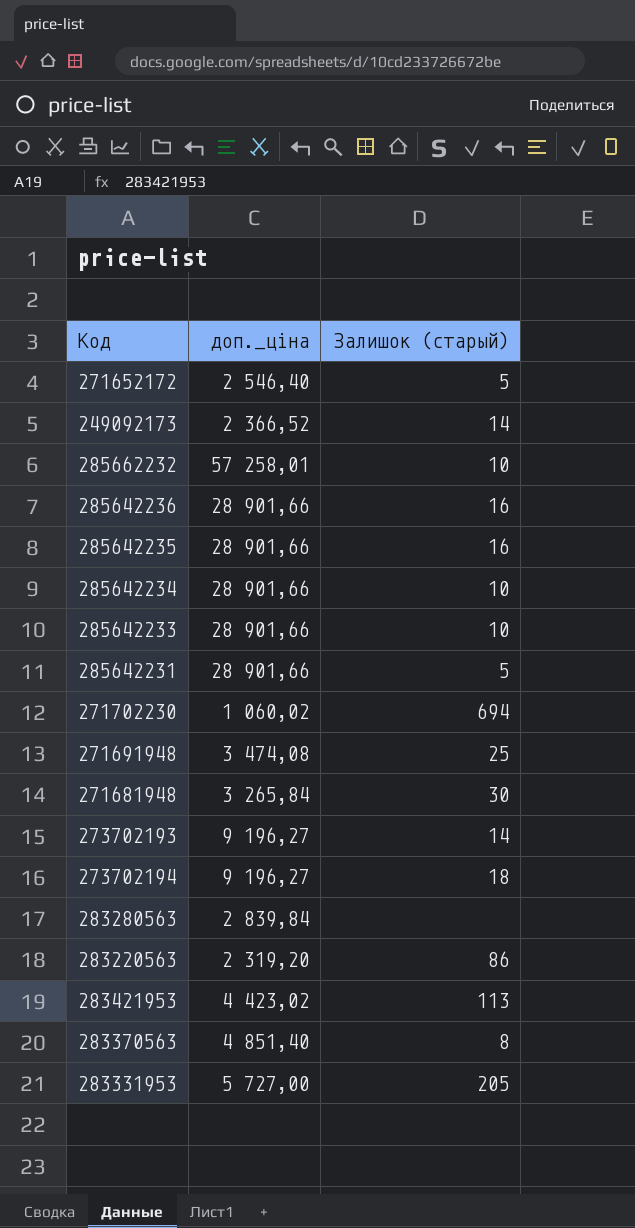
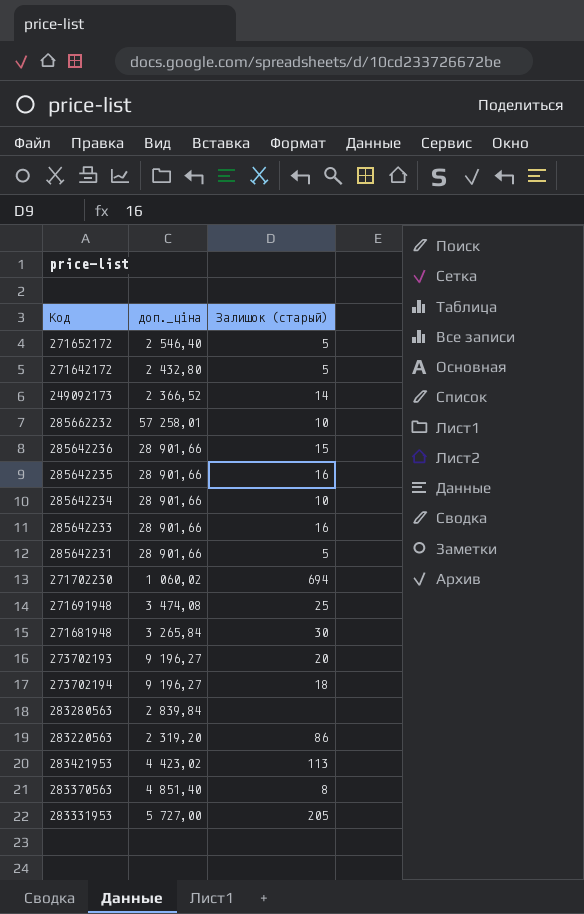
row 271642172: none -> 2 432,80 | 5
285642236 | Залишок (старый): 16 -> 15
285642233 | Залишок (старый): 10 -> 16
273702193 | Залишок (старый): 14 -> 20

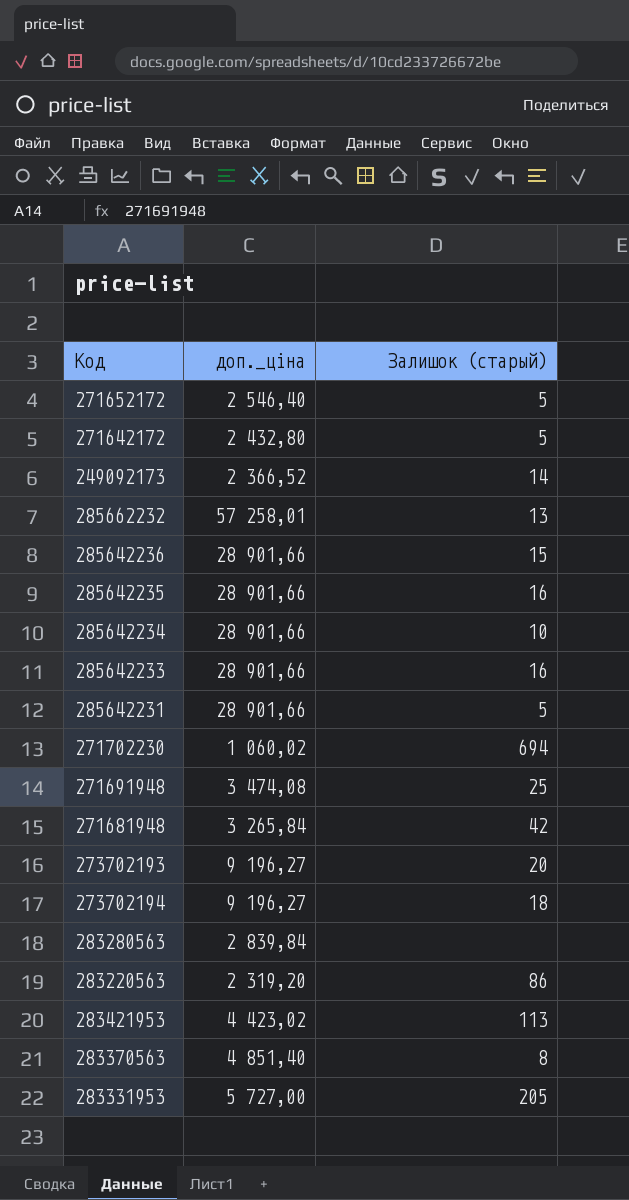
285662232 | Залишок (старый): 10 -> 13
271681948 | Залишок (старый): 30 -> 42

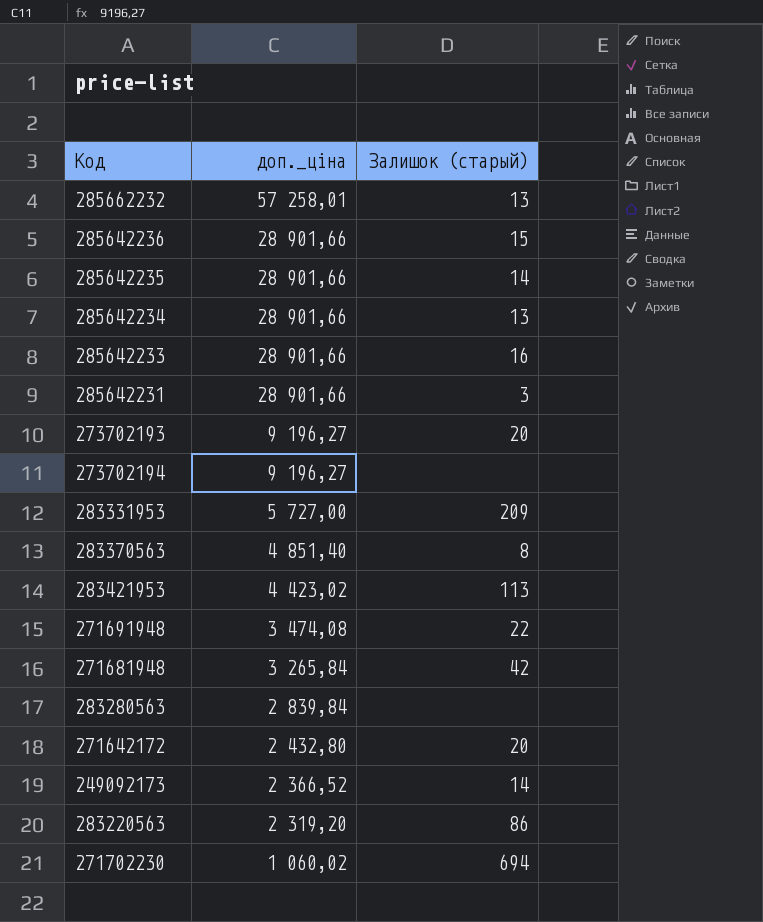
row order: none -> доп._ціна descending
row 271652172: 2 546,40 | 5 -> none
285642235 | Залишок (старый): 16 -> 14
285642234 | Залишок (старый): 10 -> 13
285642231 | Залишок (старый): 5 -> 3
273702194 | Залишок (старый): 18 -> none
283331953 | Залишок (старый): 205 -> 209
271691948 | Залишок (старый): 25 -> 22
271642172 | Залишок (старый): 5 -> 20

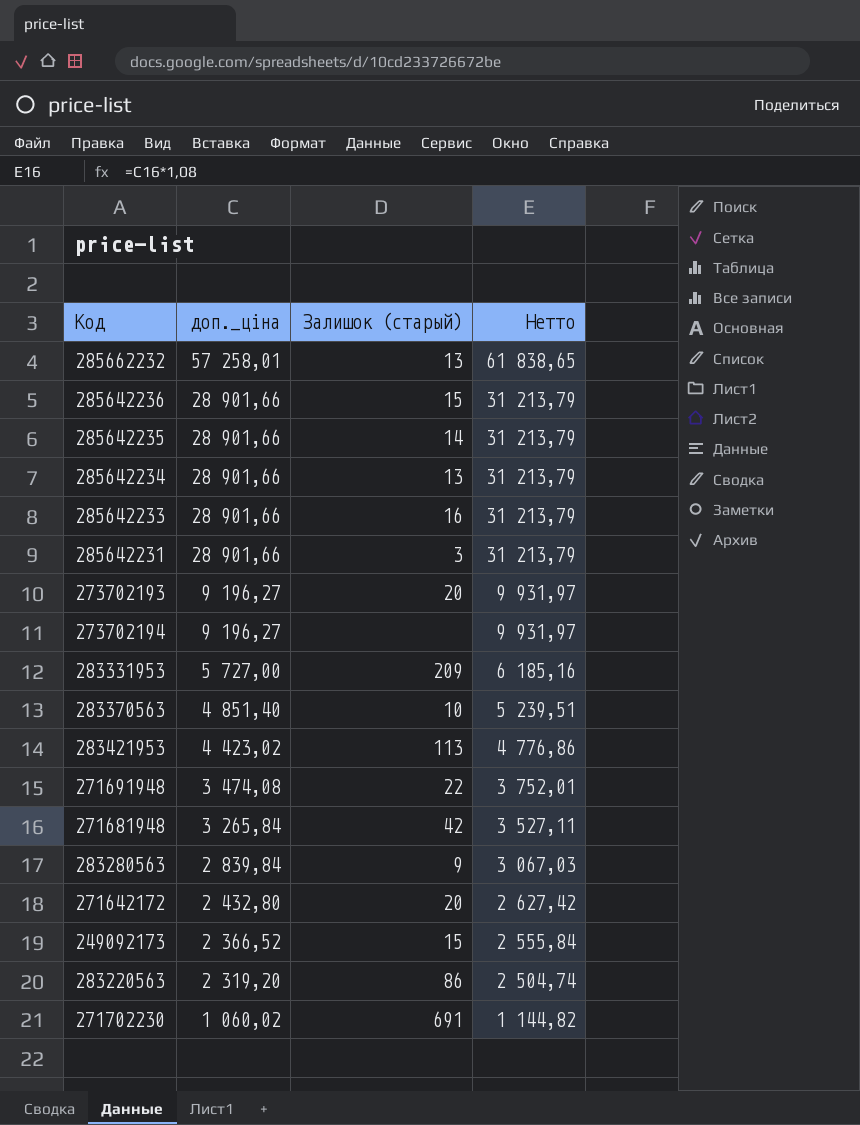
column Нетто | formula: none -> [доп._ціна] * 1,08
283370563 | Залишок (старый): 8 -> 10
283280563 | Залишок (старый): none -> 9
249092173 | Залишок (старый): 14 -> 15
271702230 | Залишок (старый): 694 -> 691

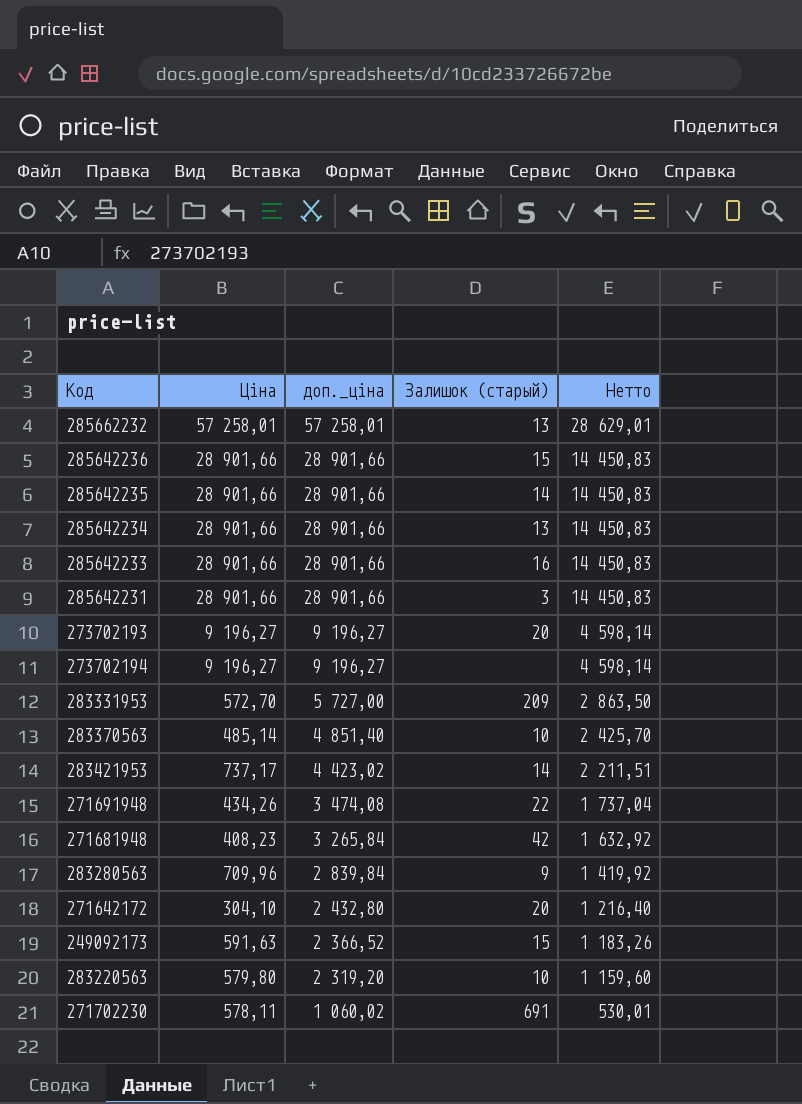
column Ціна | position: none -> 2
column Нетто | formula: [доп._ціна] * 1,08 -> [доп._ціна] * 0,5
283421953 | Залишок (старый): 113 -> 14
283220563 | Залишок (старый): 86 -> 10

